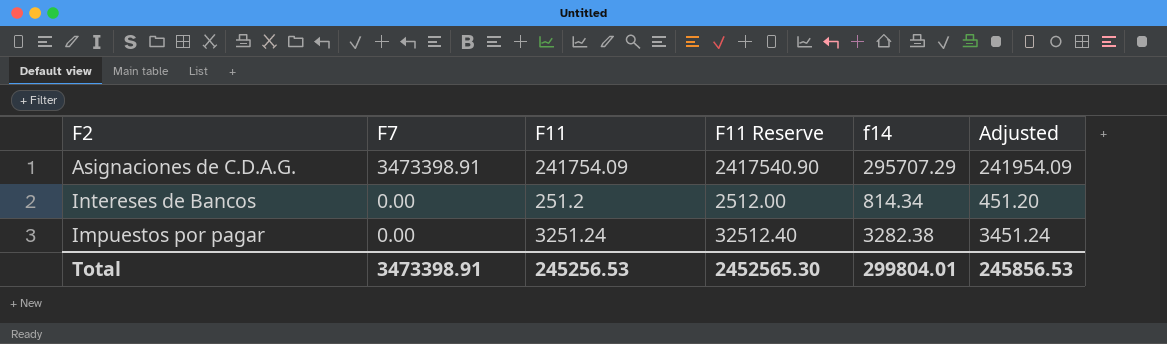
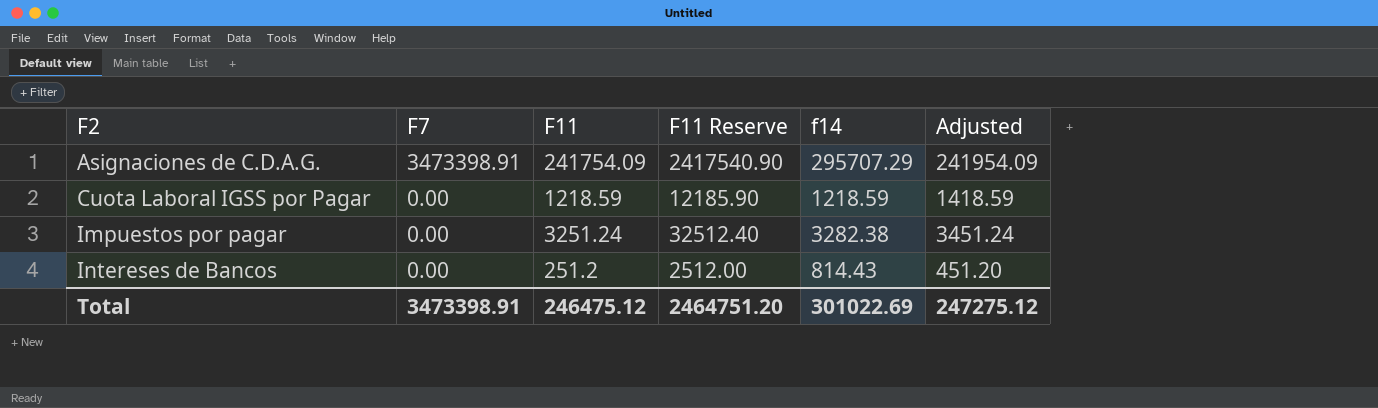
row order: F7 descending -> F2 ascending
row Cuota Laboral IGSS por Pagar: none -> 0.00 | 1218.59 | 12185.90 | 1218.59 | 1418.59
Intereses de Bancos | f14: 814.34 -> 814.43
Total | F11: 245256.53 -> 246475.12
Total | F11 Reserve: 2452565.30 -> 2464751.20
Total | f14: 299804.01 -> 301022.69
Total | Adjusted: 245856.53 -> 247275.12

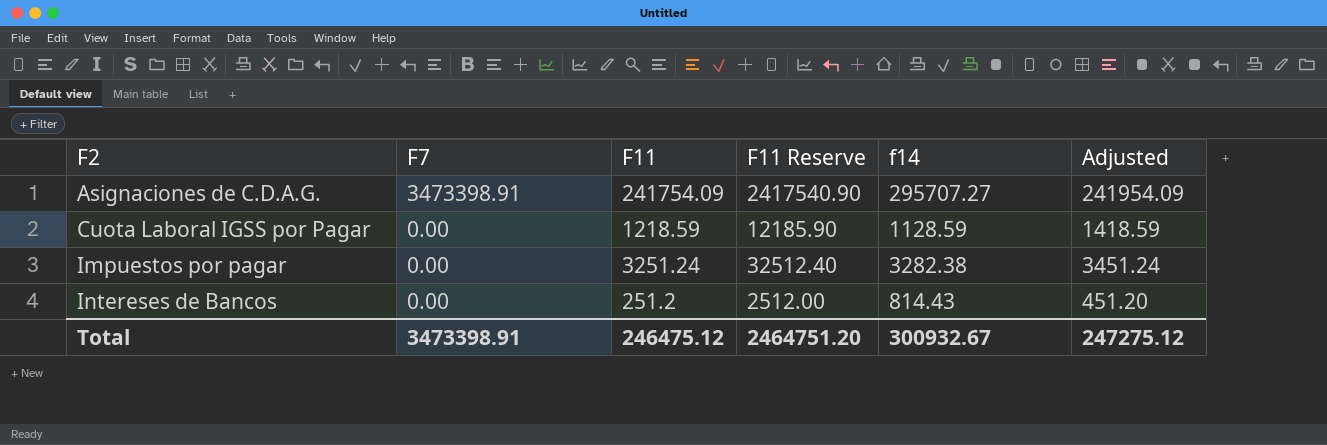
Asignaciones de C.D.A.G. | f14: 295707.29 -> 295707.27
Cuota Laboral IGSS por Pagar | f14: 1218.59 -> 1128.59
Total | f14: 301022.69 -> 300932.67

